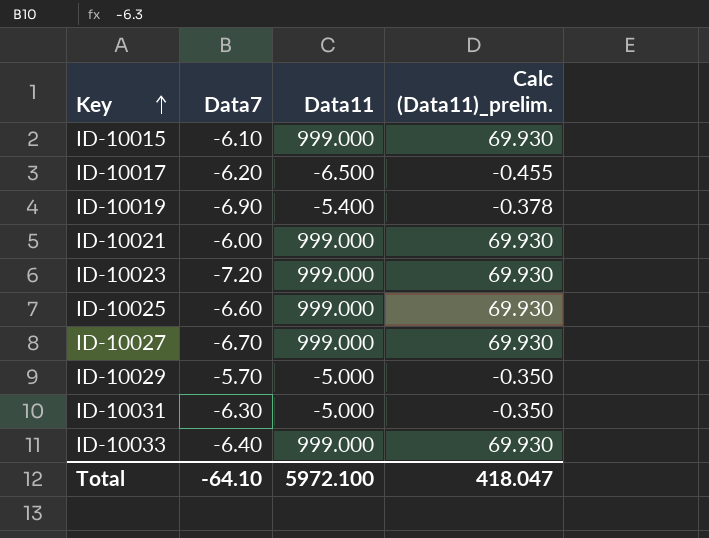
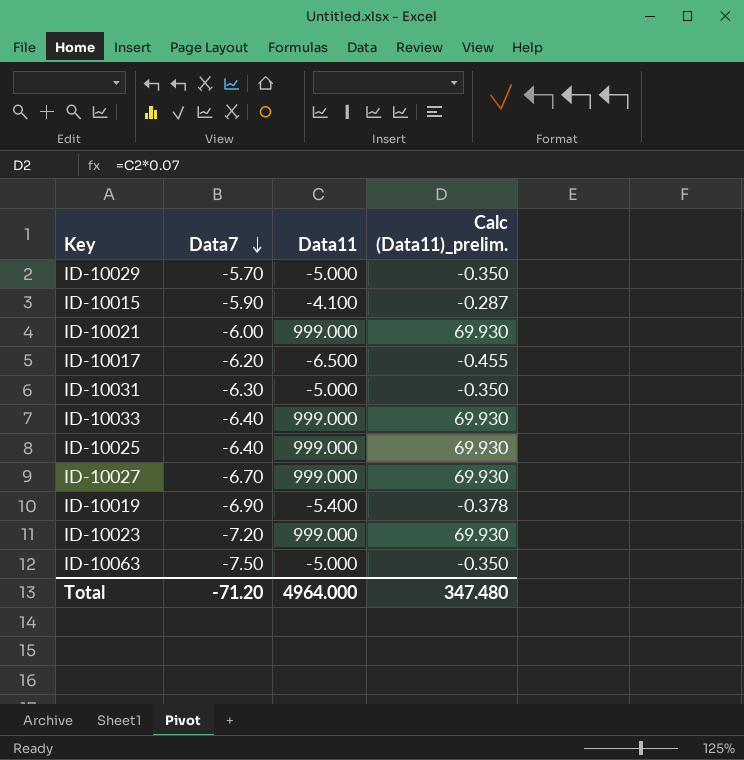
row order: Key ascending -> Data7 descending
ID-10015 | Data7: -6.10 -> -5.90
ID-10015 | Data11: 999.000 -> -4.100
ID-10015 | Calc (Data11)_prelim.: 69.930 -> -0.287
ID-10025 | Data7: -6.60 -> -6.40
row ID-10063: none -> -7.50 | -5.000 | -0.350
Total | Data7: -64.10 -> -71.20
Total | Data11: 5972.100 -> 4964.000
Total | Calc (Data11)_prelim.: 418.047 -> 347.480

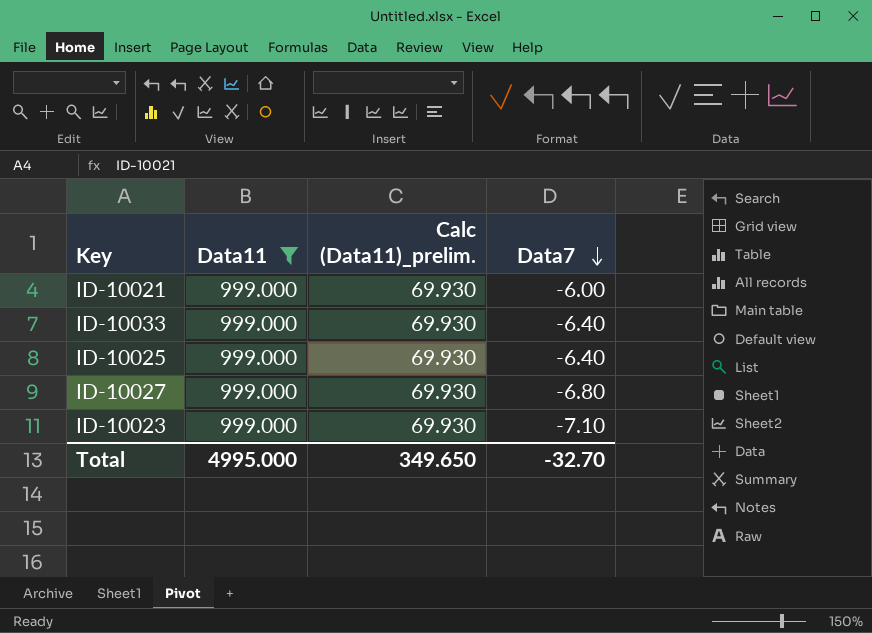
filter: none -> Data11 = 999.000
column Data7 | position: 2 -> 4
ID-10027 | Data7: -6.70 -> -6.80
ID-10023 | Data7: -7.20 -> -7.10
Total | Data11: 4964.000 -> 4995.000
Total | Calc (Data11)_prelim.: 347.480 -> 349.650
Total | Data7: -71.20 -> -32.70

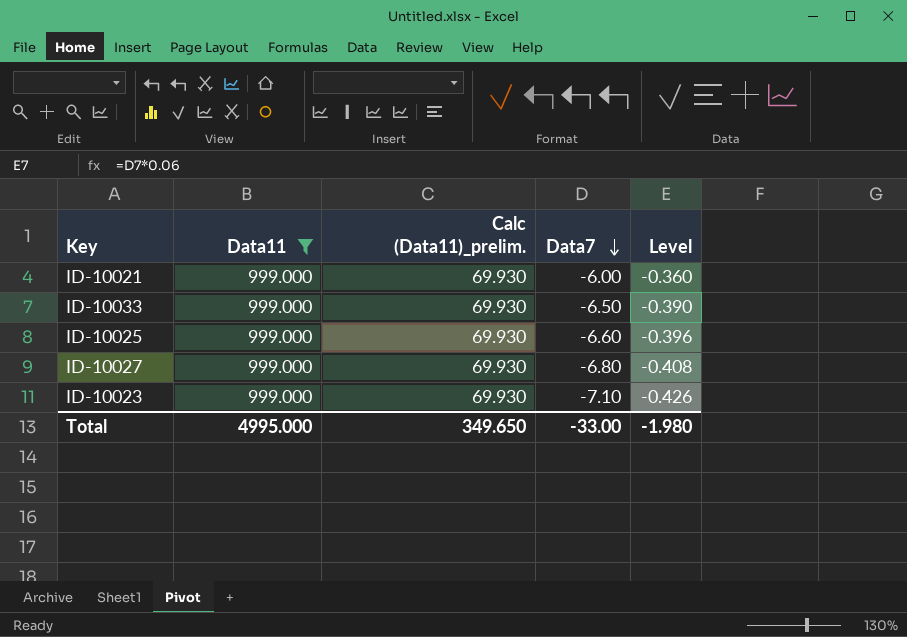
column Level | formula: none -> [Data7] * 0.06
ID-10033 | Data7: -6.40 -> -6.50
ID-10025 | Data7: -6.40 -> -6.60
Total | Data7: -32.70 -> -33.00

